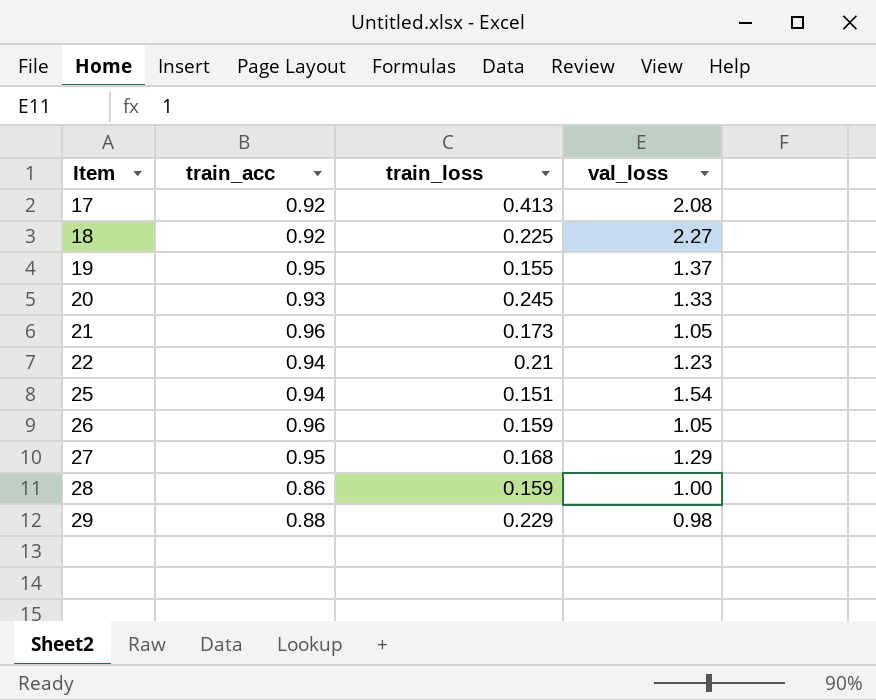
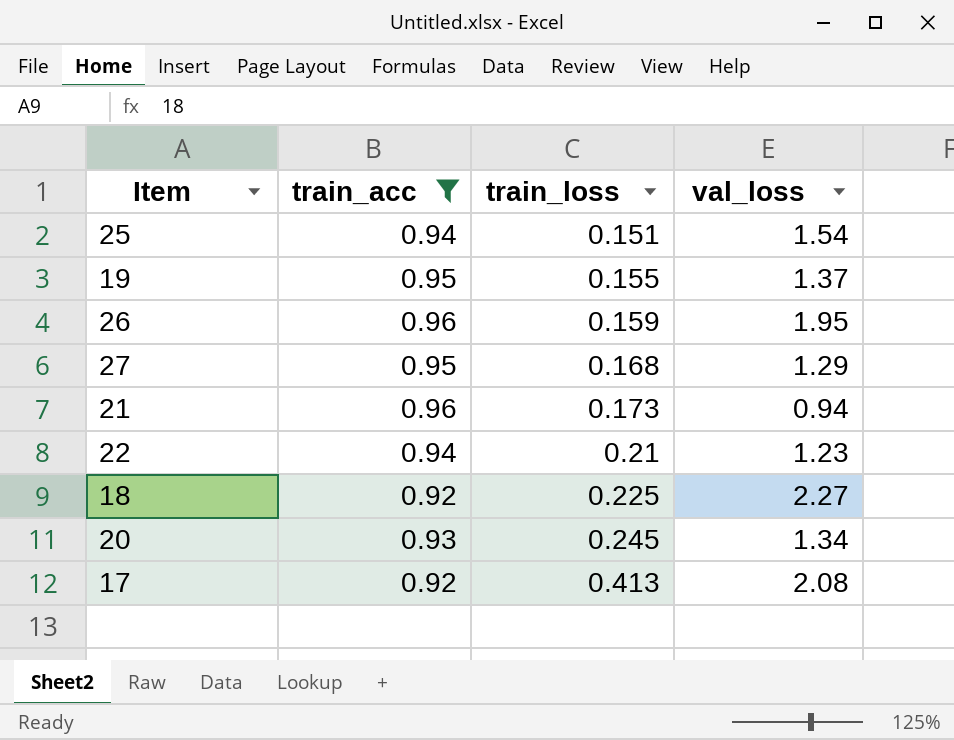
filter: none -> train_acc >= 0.92
row order: Item ascending -> train_loss ascending
26 | val_loss: 1.05 -> 1.95
21 | val_loss: 1.05 -> 0.94
20 | val_loss: 1.33 -> 1.34

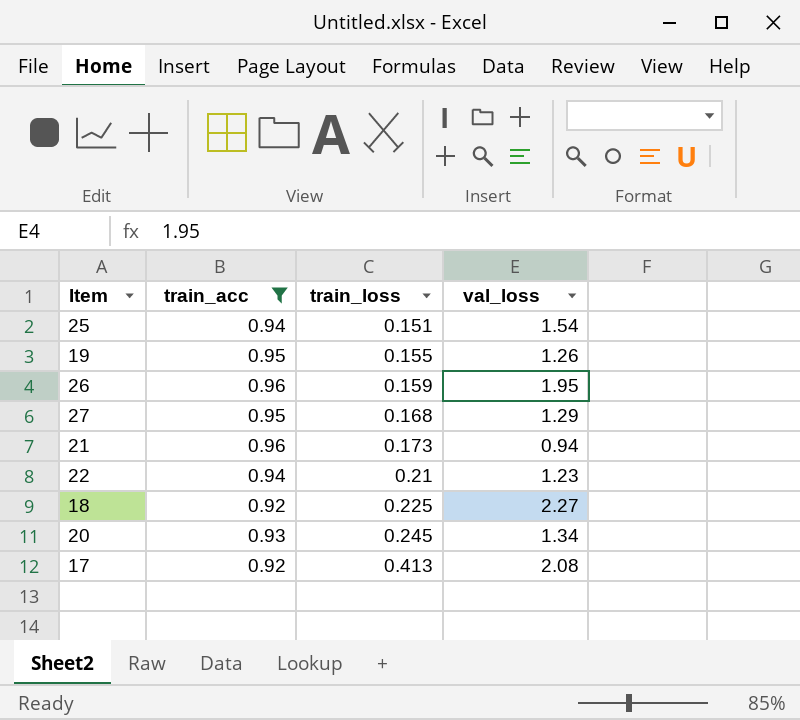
19 | val_loss: 1.37 -> 1.26

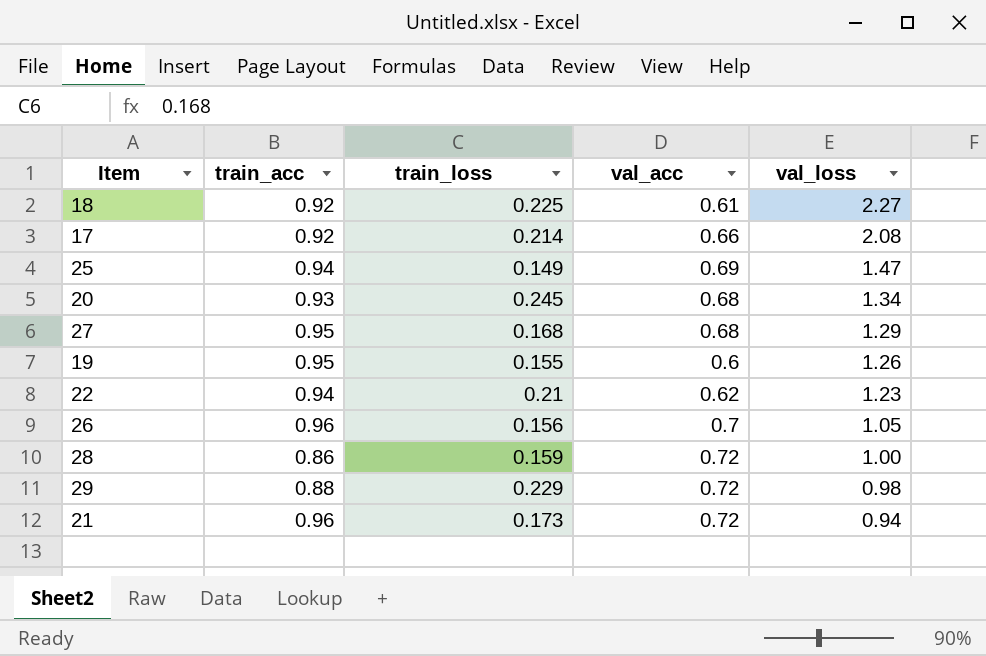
filter: train_acc >= 0.92 -> none
row order: train_loss ascending -> val_loss descending
column val_acc | position: none -> 4
17 | train_loss: 0.413 -> 0.214
25 | train_loss: 0.151 -> 0.149
25 | val_loss: 1.54 -> 1.47
26 | train_loss: 0.159 -> 0.156
26 | val_loss: 1.95 -> 1.05

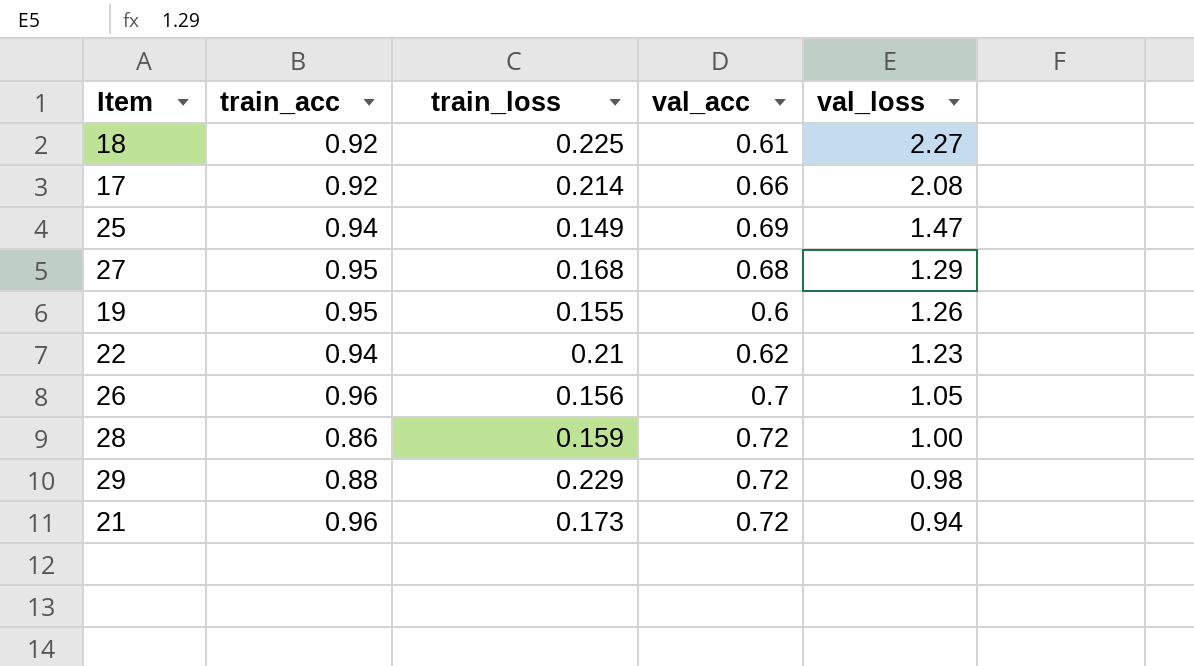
row 20: 0.93 | 0.245 | 0.68 | 1.34 -> none

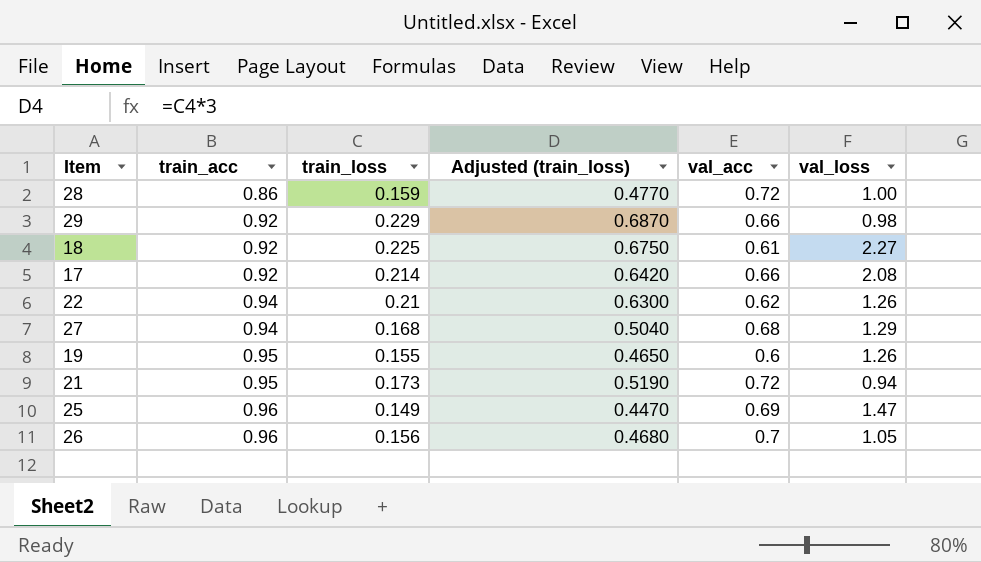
row order: val_loss descending -> train_acc ascending
column Adjusted (train_loss) | formula: none -> [train_loss] * 3
29 | train_acc: 0.88 -> 0.92
29 | val_acc: 0.72 -> 0.66
22 | val_loss: 1.23 -> 1.26
27 | train_acc: 0.95 -> 0.94
21 | train_acc: 0.96 -> 0.95
25 | train_acc: 0.94 -> 0.96

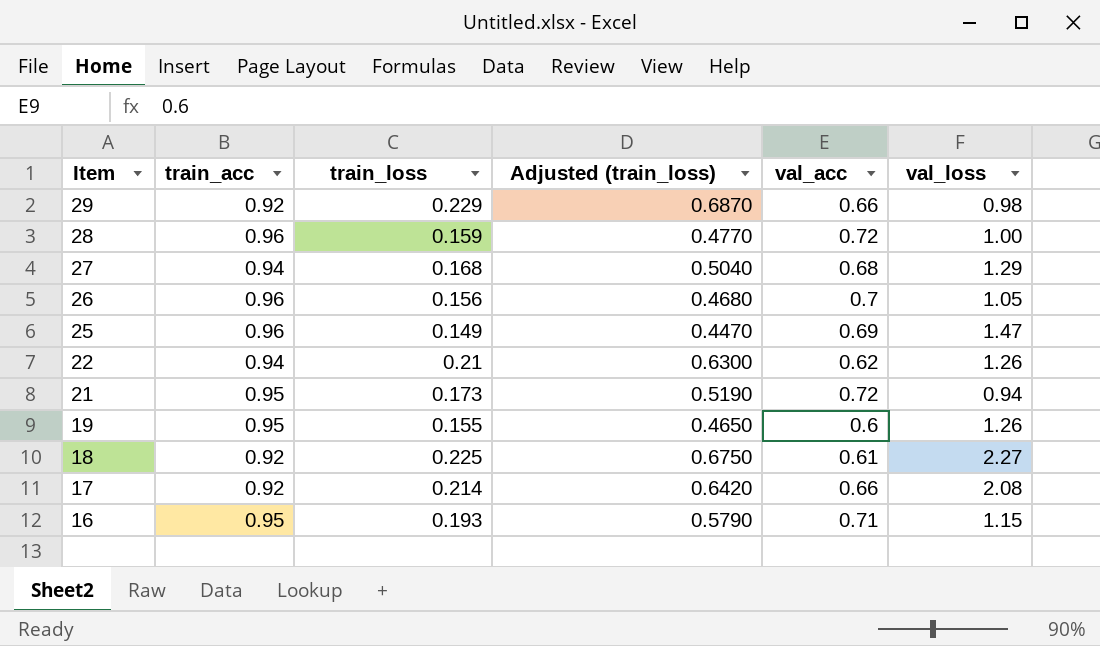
row order: train_acc ascending -> Item descending
28 | train_acc: 0.86 -> 0.96
row 16: none -> 0.95 | 0.193 | 0.5790 | 0.71 | 1.15

